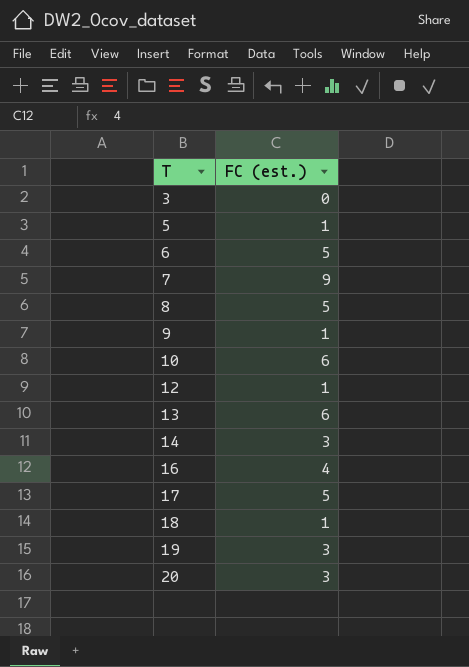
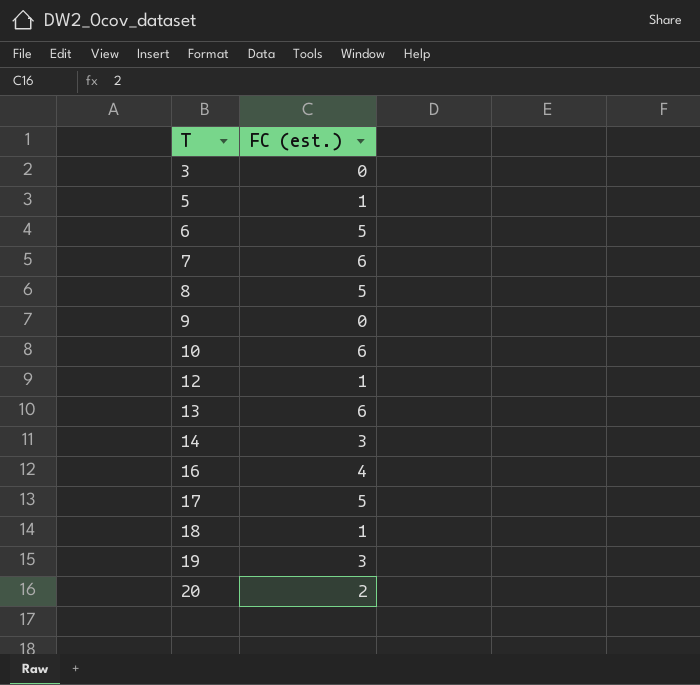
7 | FC (est.): 9 -> 6
9 | FC (est.): 1 -> 0
20 | FC (est.): 3 -> 2

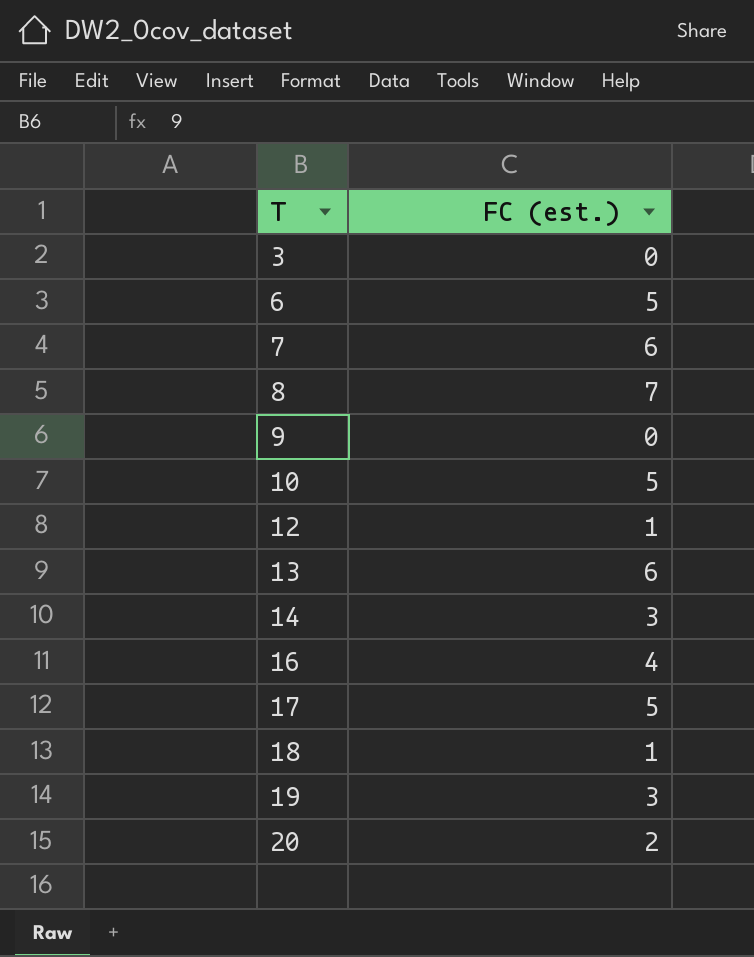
row 5: 1 -> none
8 | FC (est.): 5 -> 7
10 | FC (est.): 6 -> 5

